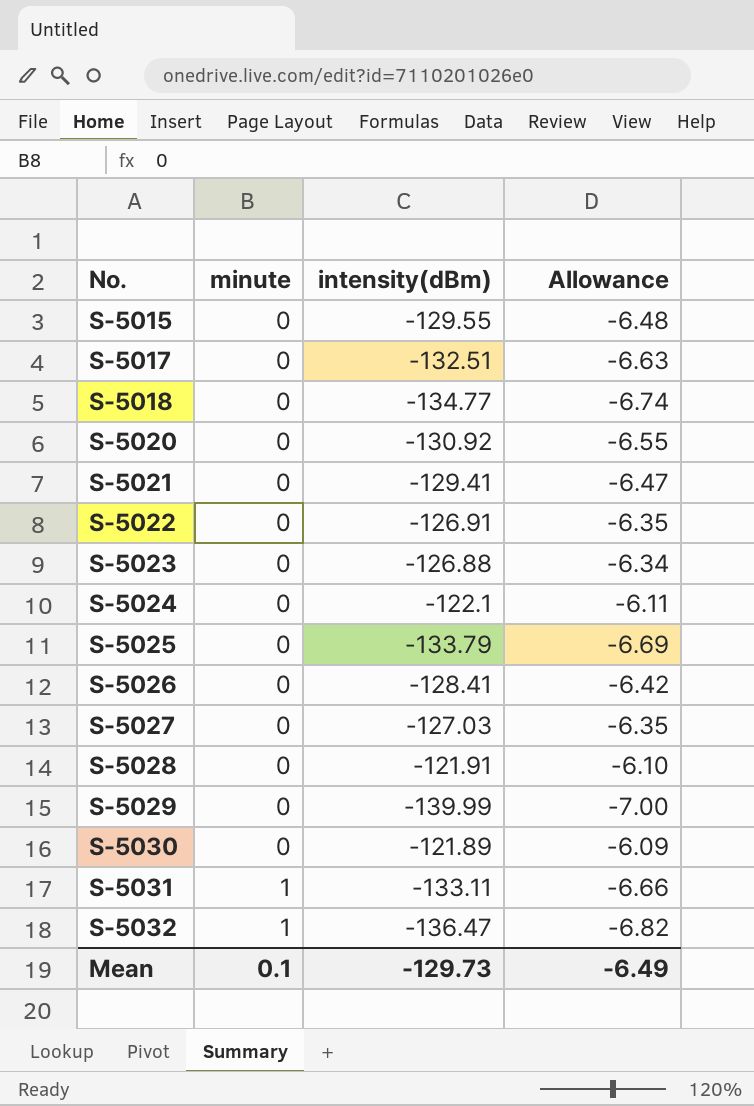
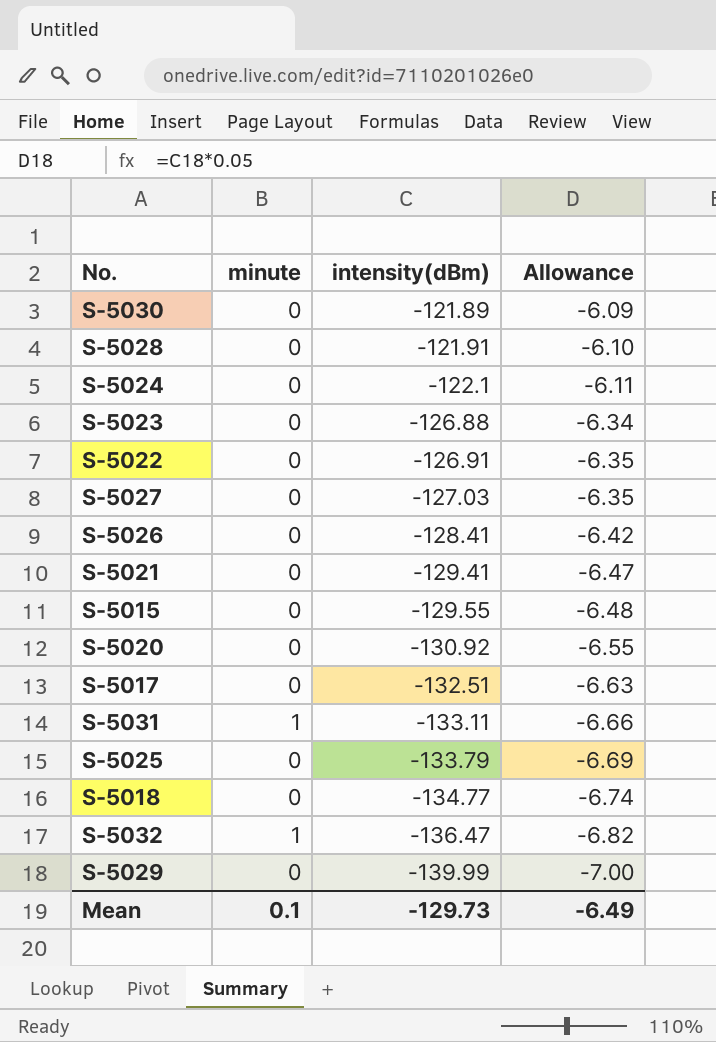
row order: No. ascending -> intensity(dBm) descending

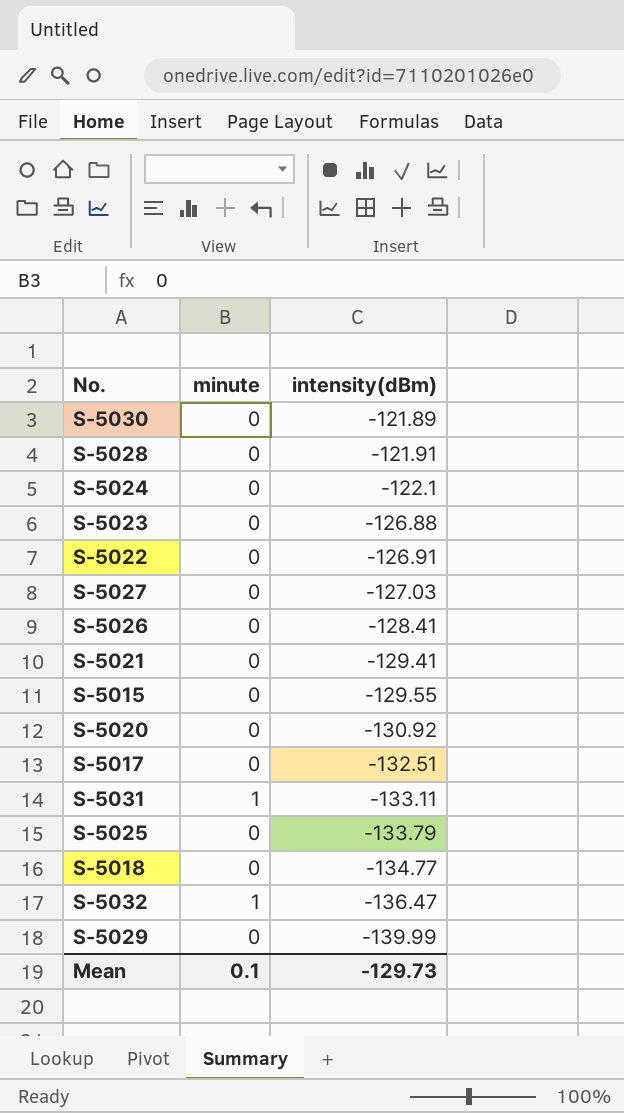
column Allowance | formula: [intensity(dBm)] * 0.05 -> none

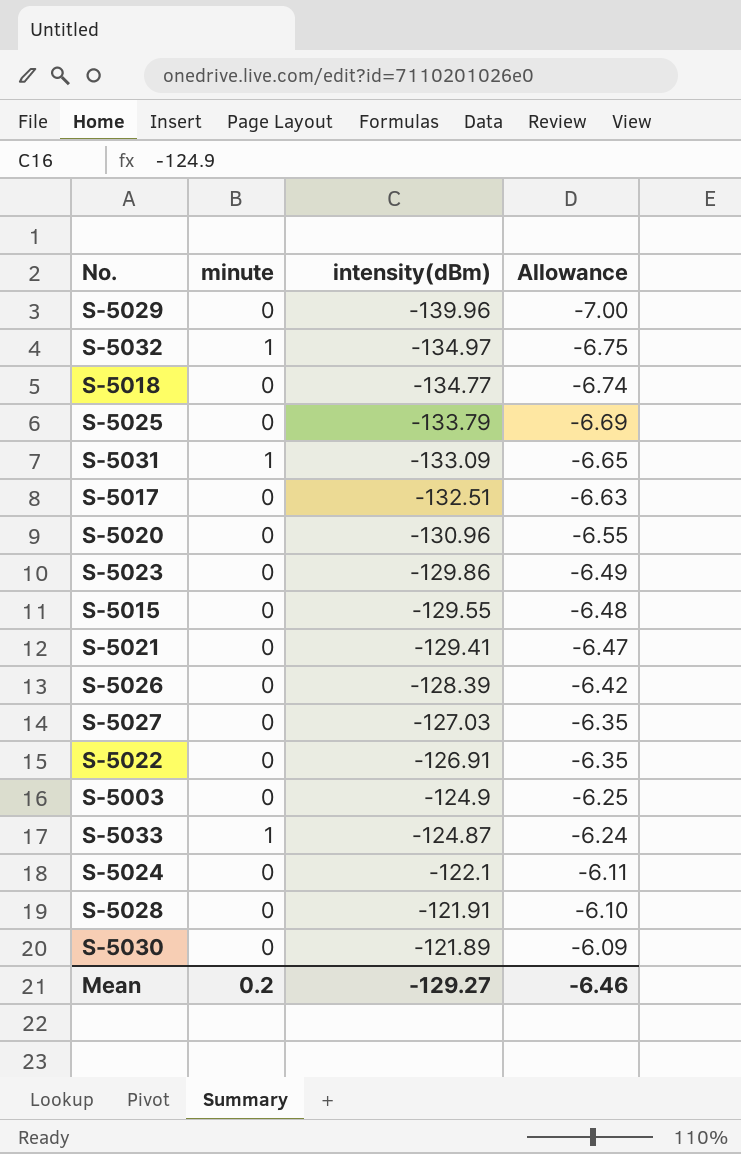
row order: intensity(dBm) descending -> intensity(dBm) ascending
column Allowance | formula: none -> [intensity(dBm)] * 0.05
S-5029 | intensity(dBm): -139.99 -> -139.96
S-5032 | intensity(dBm): -136.47 -> -134.97
S-5031 | intensity(dBm): -133.11 -> -133.09
S-5020 | intensity(dBm): -130.92 -> -130.96
S-5023 | intensity(dBm): -126.88 -> -129.86
S-5026 | intensity(dBm): -128.41 -> -128.39
row S-5003: none -> 0 | -124.9 | -6.25
row S-5033: none -> 1 | -124.87 | -6.24
Mean | minute: 0.1 -> 0.2
Mean | intensity(dBm): -129.73 -> -129.27

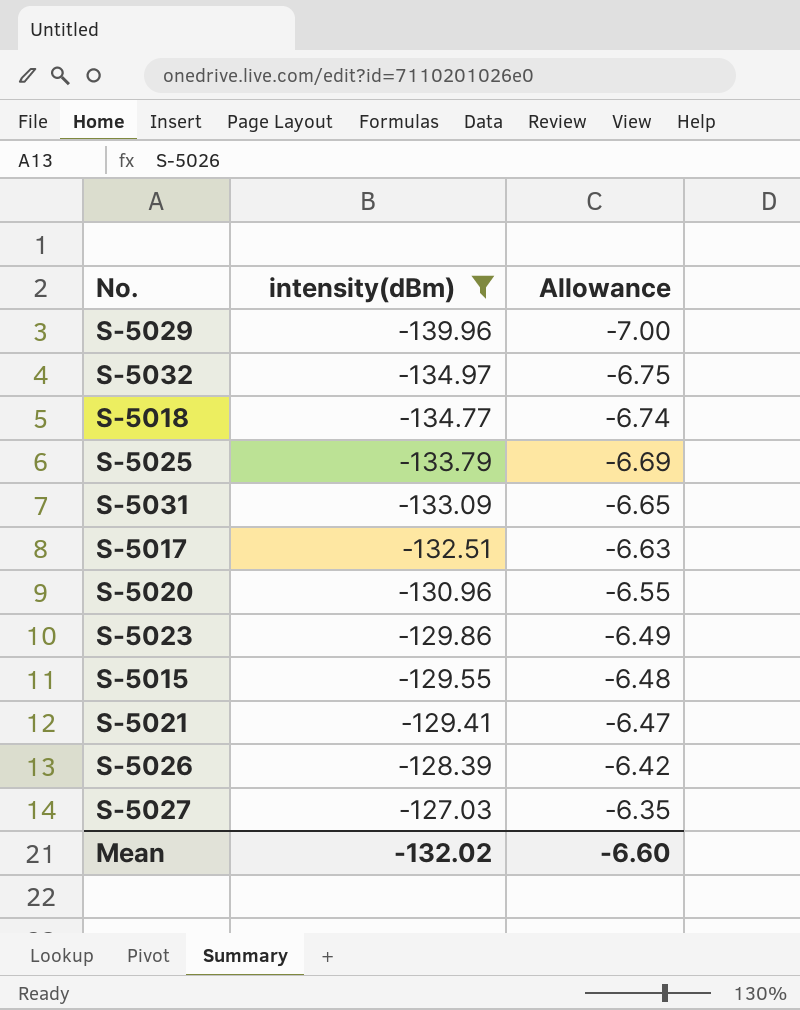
filter: none -> intensity(dBm) <= -127.03
column minute | position: 2 -> none
Mean | intensity(dBm): -129.27 -> -132.02
Mean | Allowance: -6.46 -> -6.60

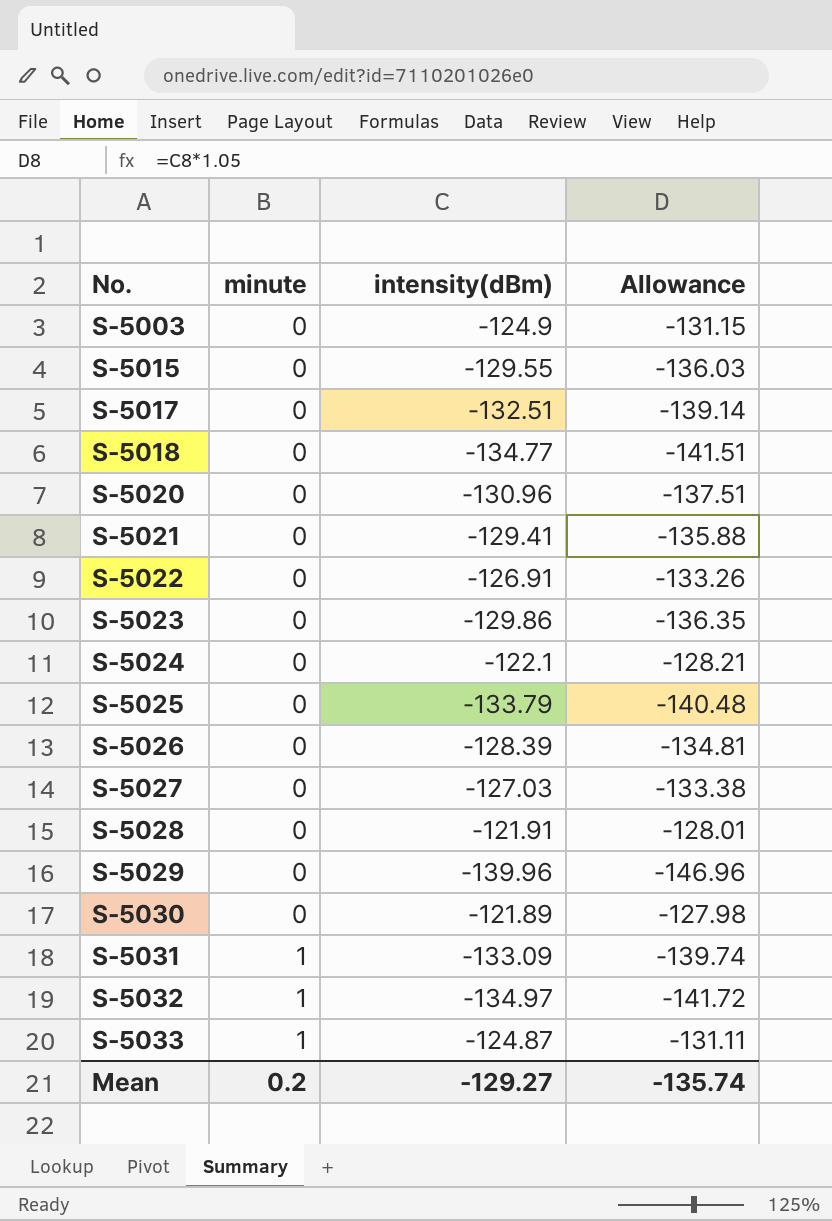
filter: intensity(dBm) <= -127.03 -> none
row order: intensity(dBm) ascending -> No. ascending
column minute | position: none -> 2
column Allowance | formula: [intensity(dBm)] * 0.05 -> [intensity(dBm)] * 1.05
Mean | intensity(dBm): -132.02 -> -129.27
Mean | Allowance: -6.60 -> -135.74

